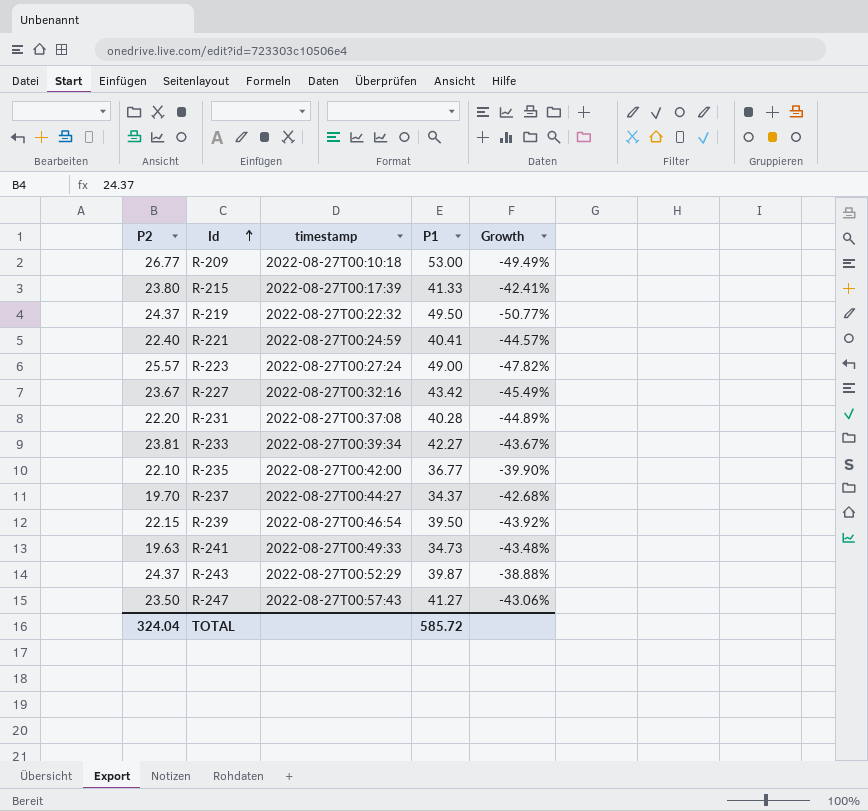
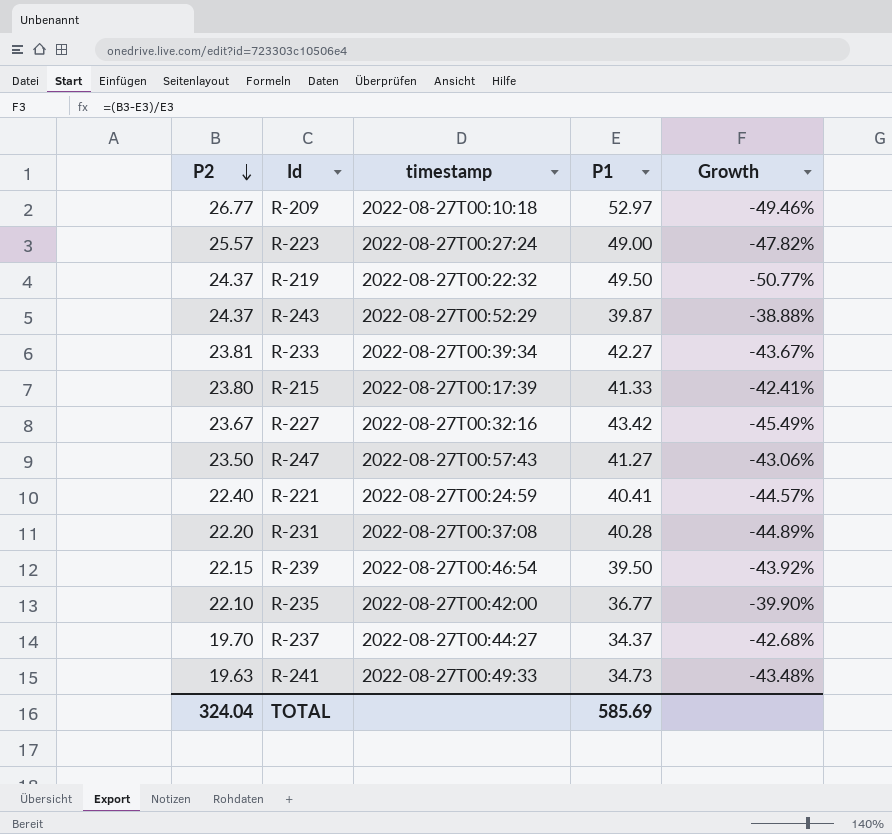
row order: Id ascending -> P2 descending
R-209 | P1: 53.00 -> 52.97
R-209 | Growth: -49.49% -> -49.46%
TOTAL | P1: 585.72 -> 585.69

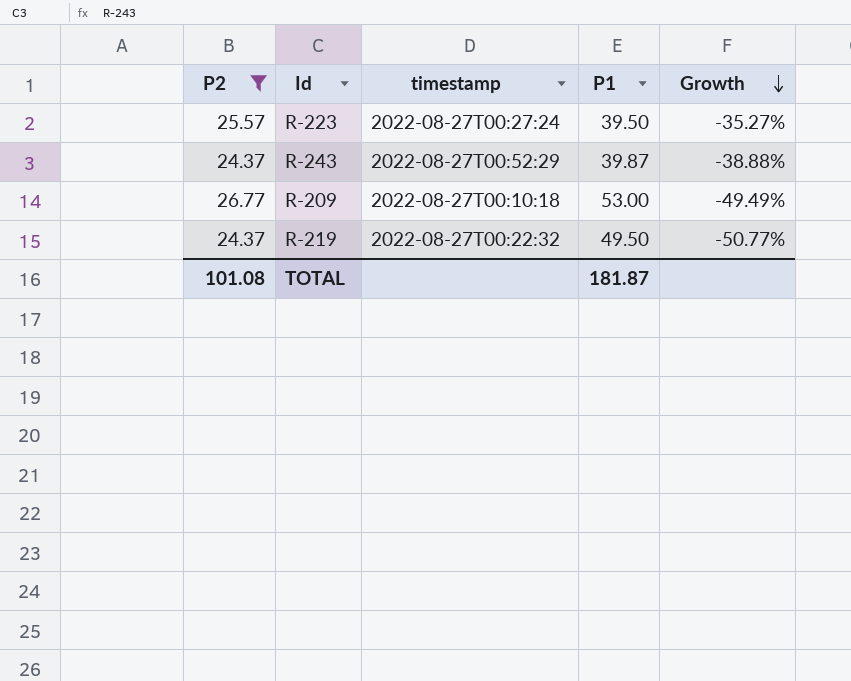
filter: none -> P2 >= 24.37
row order: P2 descending -> Growth descending
R-223 | P1: 49.00 -> 39.50
R-223 | Growth: -47.82% -> -35.27%
R-209 | P1: 52.97 -> 53.00
R-209 | Growth: -49.46% -> -49.49%
TOTAL | P2: 324.04 -> 101.08
TOTAL | P1: 585.69 -> 181.87

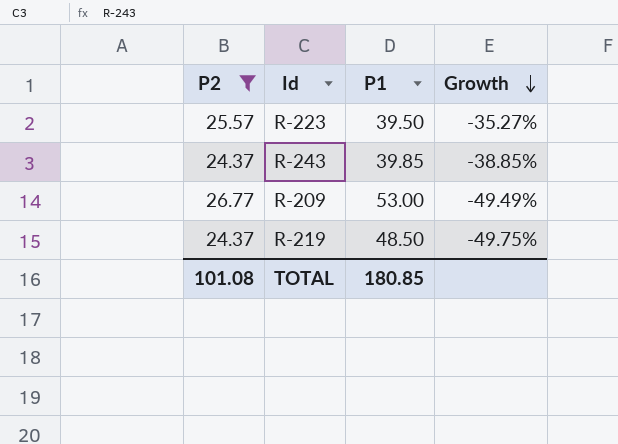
column timestamp | position: 3 -> none
R-243 | P1: 39.87 -> 39.85
R-243 | Growth: -38.88% -> -38.85%
R-219 | P1: 49.50 -> 48.50
R-219 | Growth: -50.77% -> -49.75%
TOTAL | P1: 181.87 -> 180.85

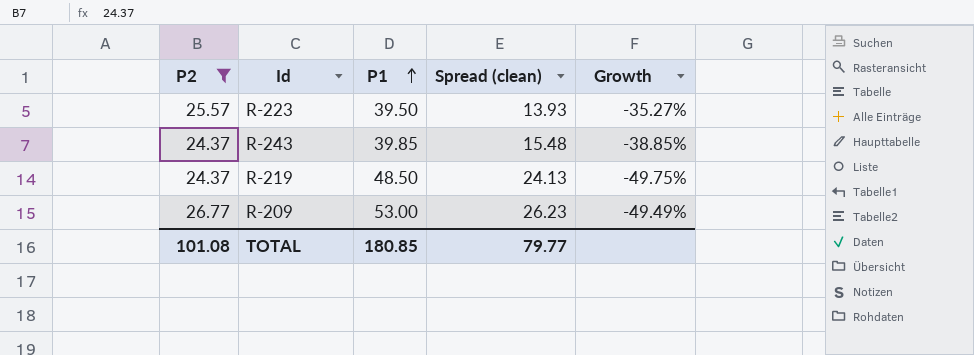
row order: Growth descending -> P1 ascending
column Spread (clean) | formula: none -> [P1] - [P2]

